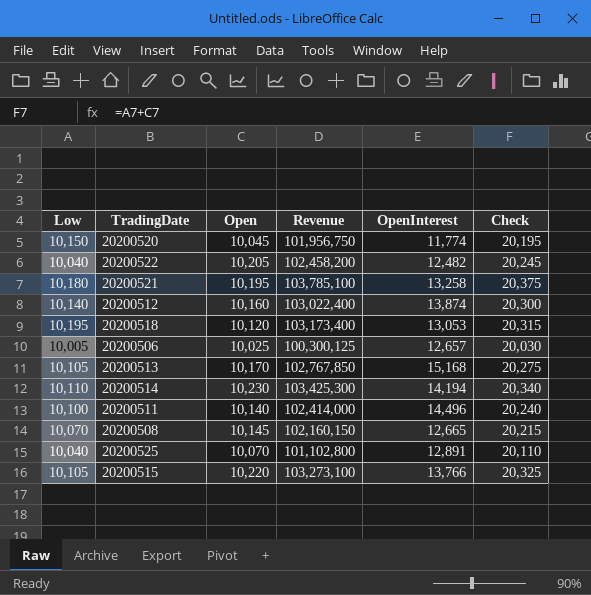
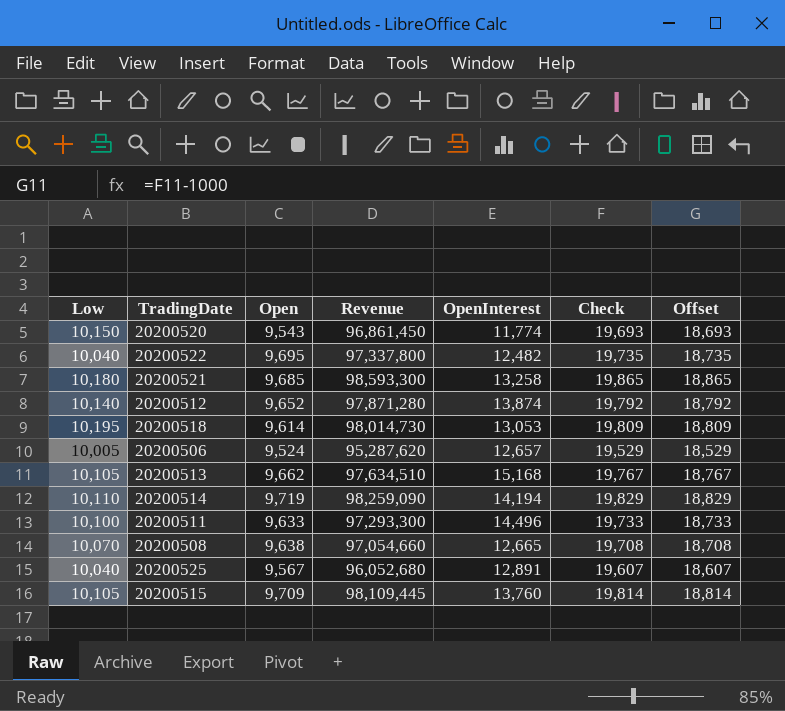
column Offset | formula: none -> [Check] - 1000
20200520 | Open: 10,045 -> 9,543
20200520 | Revenue: 101,956,750 -> 96,861,450
20200520 | Check: 20,195 -> 19,693
20200522 | Open: 10,205 -> 9,695
20200522 | Revenue: 102,458,200 -> 97,337,800
20200522 | Check: 20,245 -> 19,735
20200521 | Open: 10,195 -> 9,685
20200521 | Revenue: 103,785,100 -> 98,593,300
20200521 | Check: 20,375 -> 19,865
20200512 | Open: 10,160 -> 9,652
20200512 | Revenue: 103,022,400 -> 97,871,280
20200512 | Check: 20,300 -> 19,792
20200518 | Open: 10,120 -> 9,614
20200518 | Revenue: 103,173,400 -> 98,014,730
20200518 | Check: 20,315 -> 19,809
20200506 | Open: 10,025 -> 9,524
20200506 | Revenue: 100,300,125 -> 95,287,620
20200506 | Check: 20,030 -> 19,529
20200513 | Open: 10,170 -> 9,662
20200513 | Revenue: 102,767,850 -> 97,634,510
20200513 | Check: 20,275 -> 19,767
20200514 | Open: 10,230 -> 9,719
20200514 | Revenue: 103,425,300 -> 98,259,090
20200514 | Check: 20,340 -> 19,829
20200511 | Open: 10,140 -> 9,633
20200511 | Revenue: 102,414,000 -> 97,293,300
20200511 | Check: 20,240 -> 19,733
20200508 | Open: 10,145 -> 9,638
20200508 | Revenue: 102,160,150 -> 97,054,660
20200508 | Check: 20,215 -> 19,708
20200525 | Open: 10,070 -> 9,567
20200525 | Revenue: 101,102,800 -> 96,052,680
20200525 | Check: 20,110 -> 19,607
20200515 | Open: 10,220 -> 9,709
20200515 | Revenue: 103,273,100 -> 98,109,445
20200515 | OpenInterest: 13,766 -> 13,760
20200515 | Check: 20,325 -> 19,814

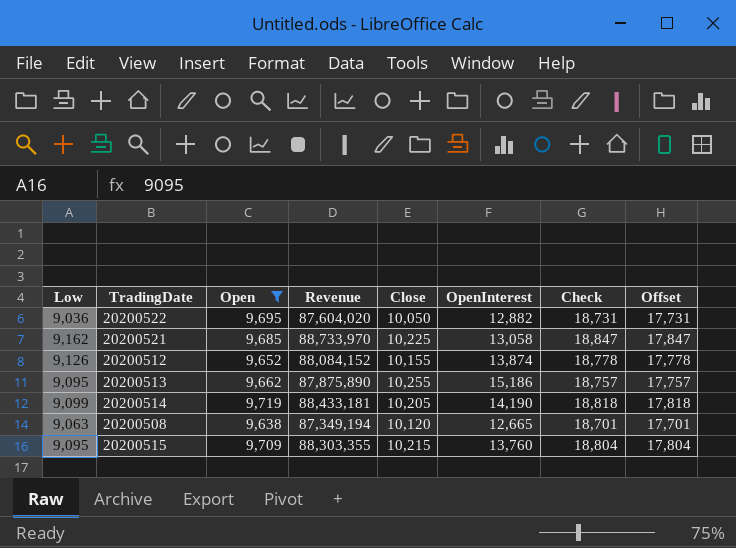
filter: none -> Open >= 9,638
column Close | position: none -> 5
20200522 | Low: 10,040 -> 9,036
20200522 | Revenue: 97,337,800 -> 87,604,020
20200522 | OpenInterest: 12,482 -> 12,882
20200522 | Check: 19,735 -> 18,731
20200522 | Offset: 18,735 -> 17,731
20200521 | Low: 10,180 -> 9,162
20200521 | Revenue: 98,593,300 -> 88,733,970
20200521 | OpenInterest: 13,258 -> 13,058
20200521 | Check: 19,865 -> 18,847
20200521 | Offset: 18,865 -> 17,847
20200512 | Low: 10,140 -> 9,126
20200512 | Revenue: 97,871,280 -> 88,084,152
20200512 | Check: 19,792 -> 18,778
20200512 | Offset: 18,792 -> 17,778
20200513 | Low: 10,105 -> 9,095
20200513 | Revenue: 97,634,510 -> 87,875,890
20200513 | OpenInterest: 15,168 -> 15,186
20200513 | Check: 19,767 -> 18,757
20200513 | Offset: 18,767 -> 17,757
20200514 | Low: 10,110 -> 9,099
20200514 | Revenue: 98,259,090 -> 88,433,181
20200514 | OpenInterest: 14,194 -> 14,190
20200514 | Check: 19,829 -> 18,818
20200514 | Offset: 18,829 -> 17,818
20200508 | Low: 10,070 -> 9,063
20200508 | Revenue: 97,054,660 -> 87,349,194
20200508 | Check: 19,708 -> 18,701
20200508 | Offset: 18,708 -> 17,701
20200515 | Low: 10,105 -> 9,095
20200515 | Revenue: 98,109,445 -> 88,303,355
20200515 | Check: 19,814 -> 18,804
20200515 | Offset: 18,814 -> 17,804

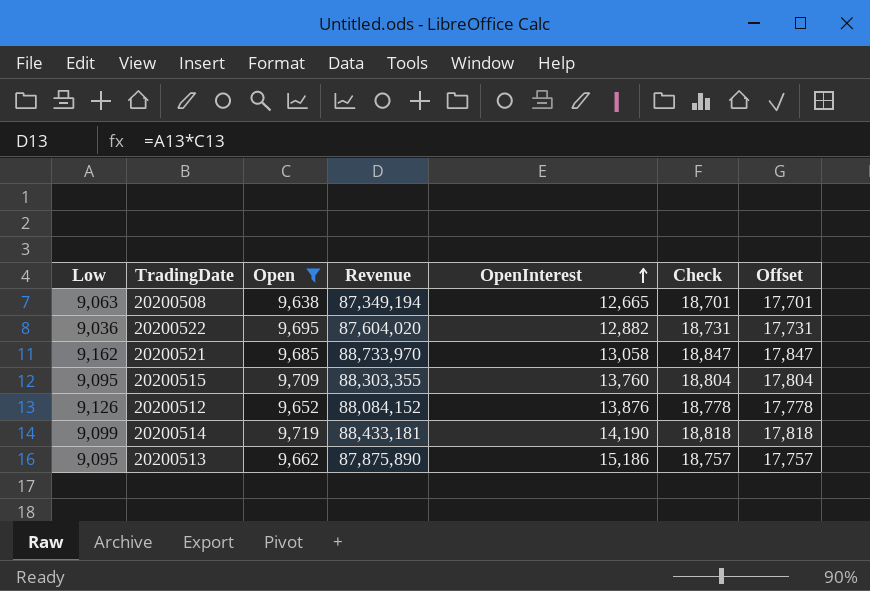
row order: none -> OpenInterest ascending
column Close | position: 5 -> none
20200512 | OpenInterest: 13,874 -> 13,876

